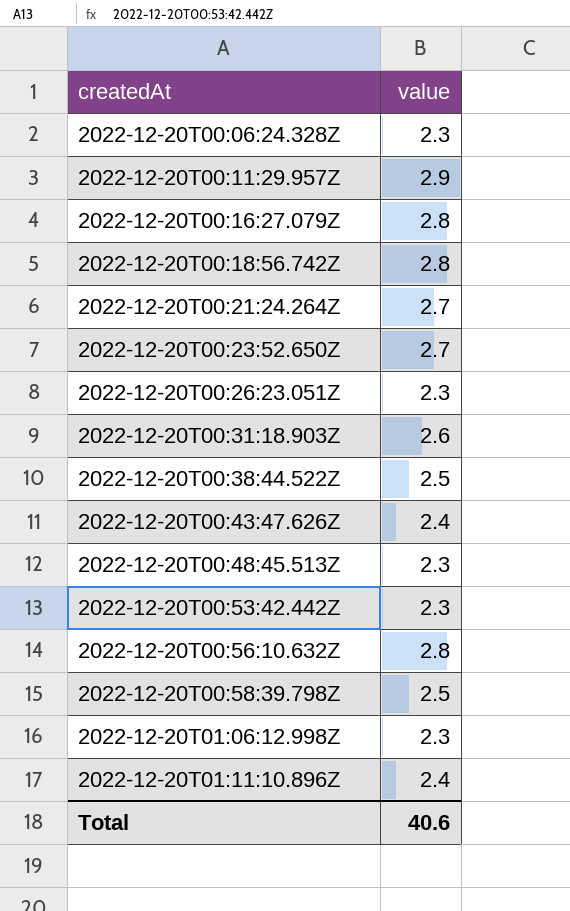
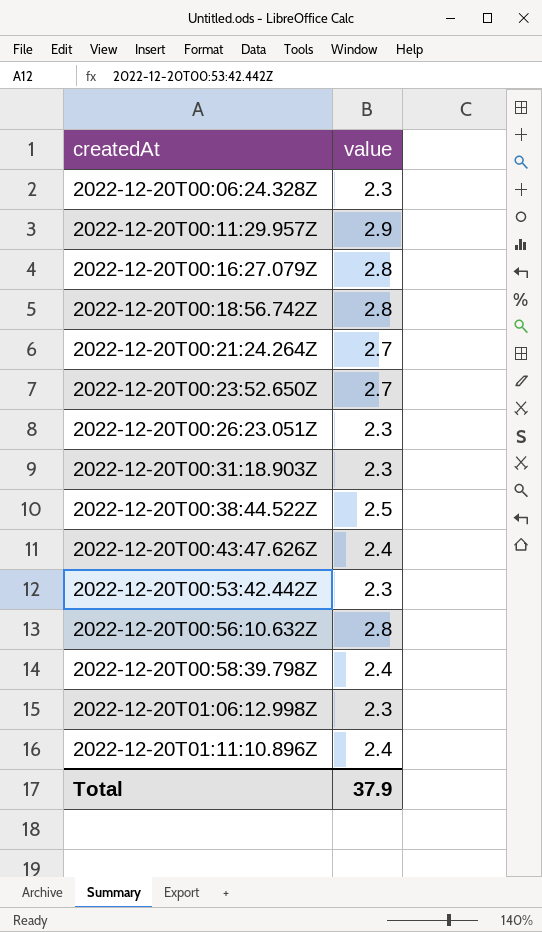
row 2022-12-20T00:48:45.513Z: 2.3 -> none
2022-12-20T00:31:18.903Z | value: 2.6 -> 2.3
2022-12-20T00:58:39.798Z | value: 2.5 -> 2.4
Total | value: 40.6 -> 37.9

